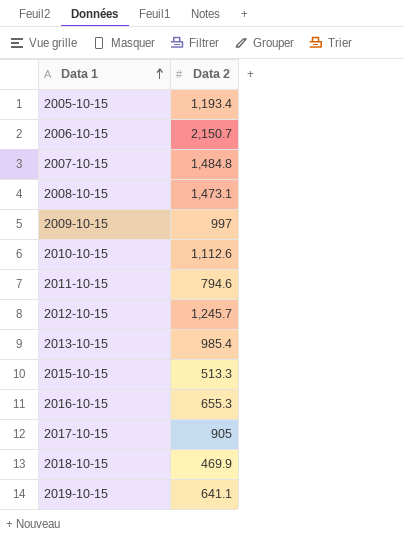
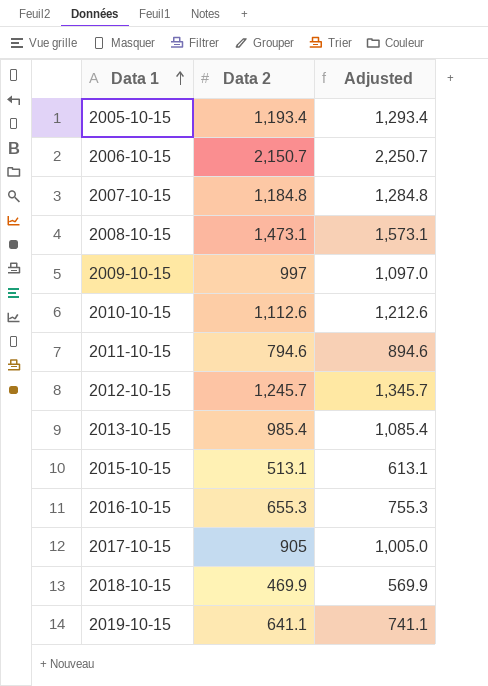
column Adjusted | formula: none -> [Data 2] + 100
2007-10-15 | Data 2: 1,484.8 -> 1,184.8
2015-10-15 | Data 2: 513.3 -> 513.1

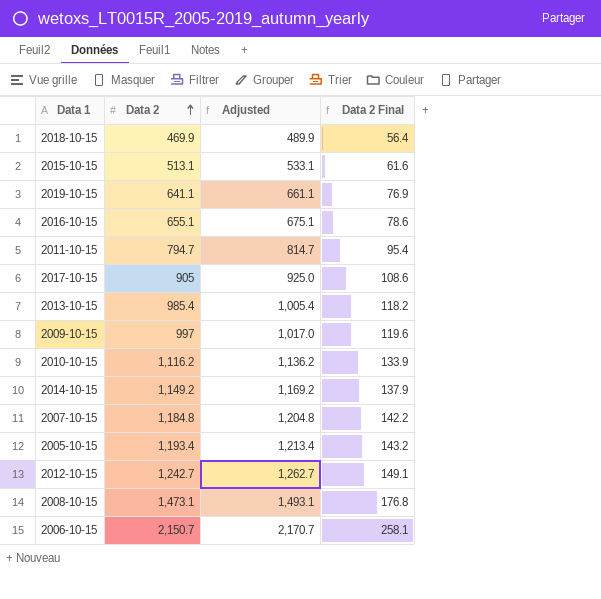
row order: Data 1 ascending -> Data 2 ascending
column Adjusted | formula: [Data 2] + 100 -> [Data 2] + 20
column Data 2 Final | formula: none -> [Data 2] * 0.12
2016-10-15 | Data 2: 655.3 -> 655.1
2011-10-15 | Data 2: 794.6 -> 794.7
2010-10-15 | Data 2: 1,112.6 -> 1,116.2
row 2014-10-15: none -> 1,149.2 | 1,169.2 | 137.9
2012-10-15 | Data 2: 1,245.7 -> 1,242.7

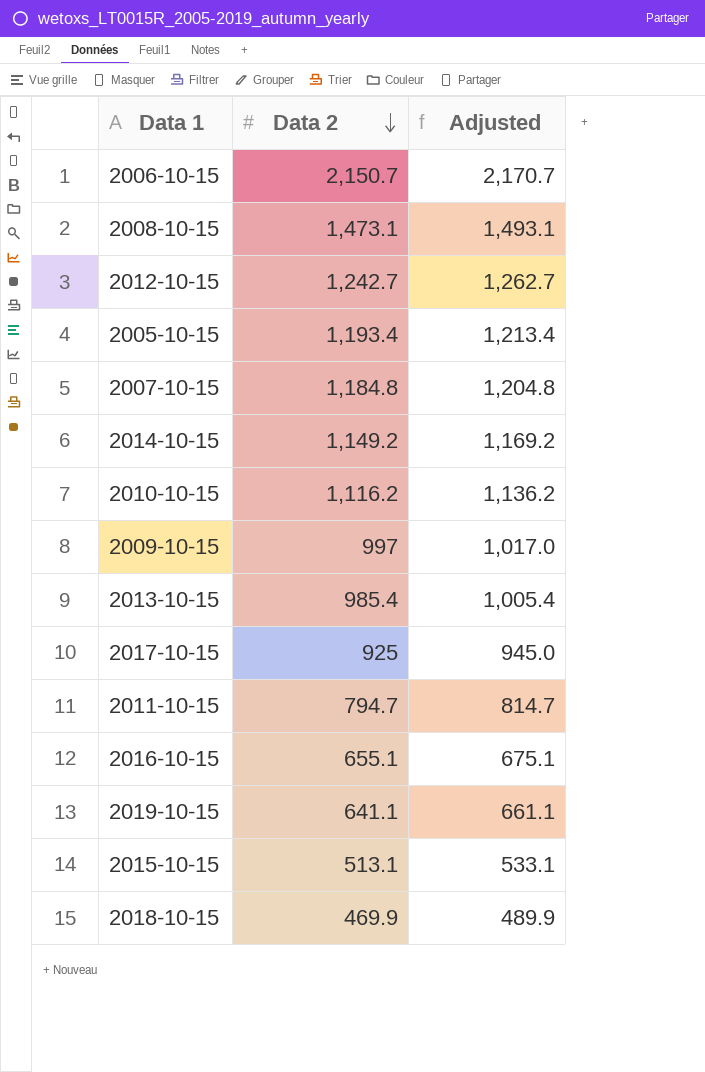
row order: Data 2 ascending -> Data 2 descending
column Data 2 Final | formula: [Data 2] * 0.12 -> none
2017-10-15 | Data 2: 905 -> 925
2017-10-15 | Adjusted: 925.0 -> 945.0

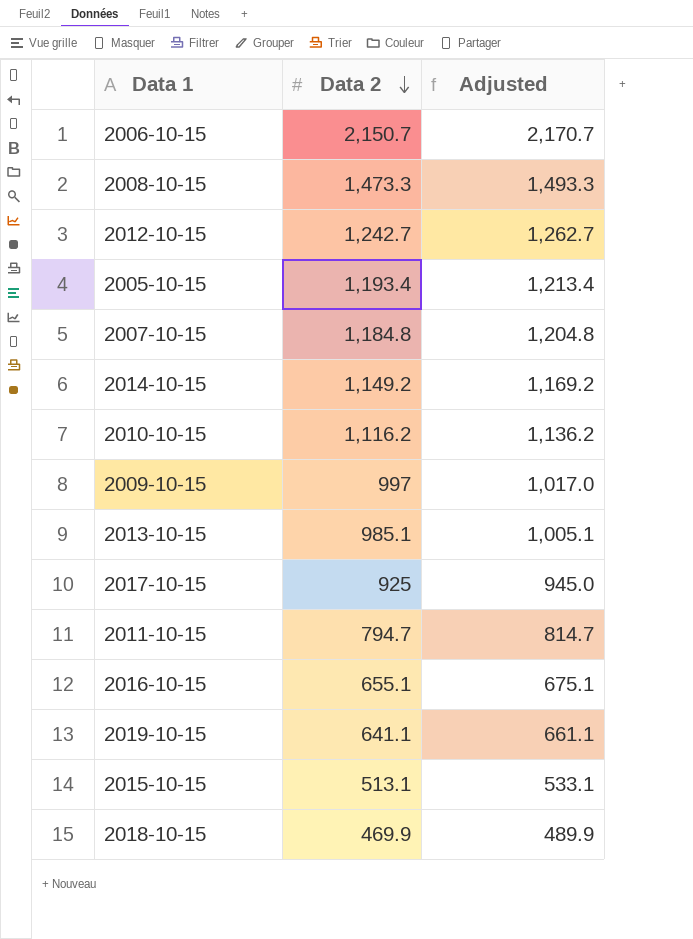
2008-10-15 | Data 2: 1,473.1 -> 1,473.3
2008-10-15 | Adjusted: 1,493.1 -> 1,493.3
2013-10-15 | Data 2: 985.4 -> 985.1
2013-10-15 | Adjusted: 1,005.4 -> 1,005.1

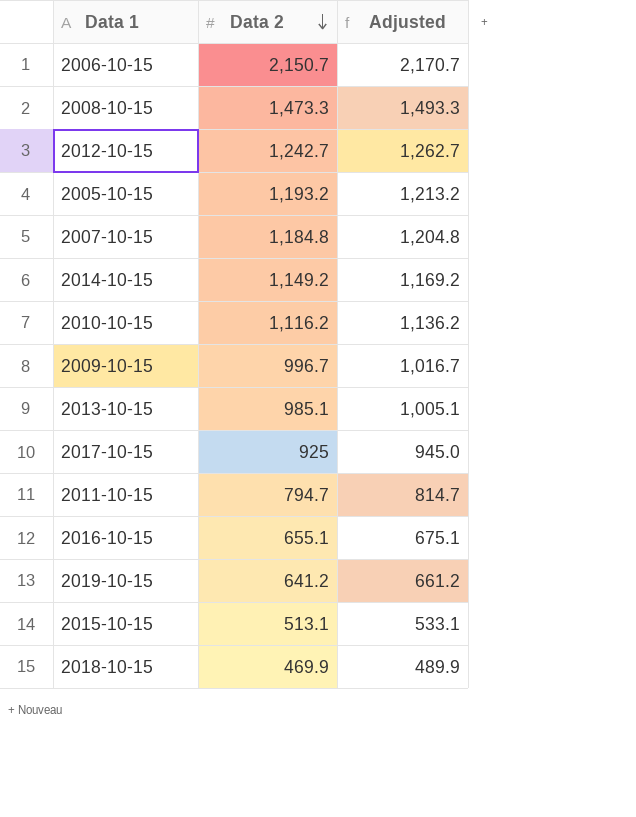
2005-10-15 | Data 2: 1,193.4 -> 1,193.2
2005-10-15 | Adjusted: 1,213.4 -> 1,213.2
2009-10-15 | Data 2: 997 -> 996.7
2009-10-15 | Adjusted: 1,017.0 -> 1,016.7
2019-10-15 | Data 2: 641.1 -> 641.2
2019-10-15 | Adjusted: 661.1 -> 661.2

